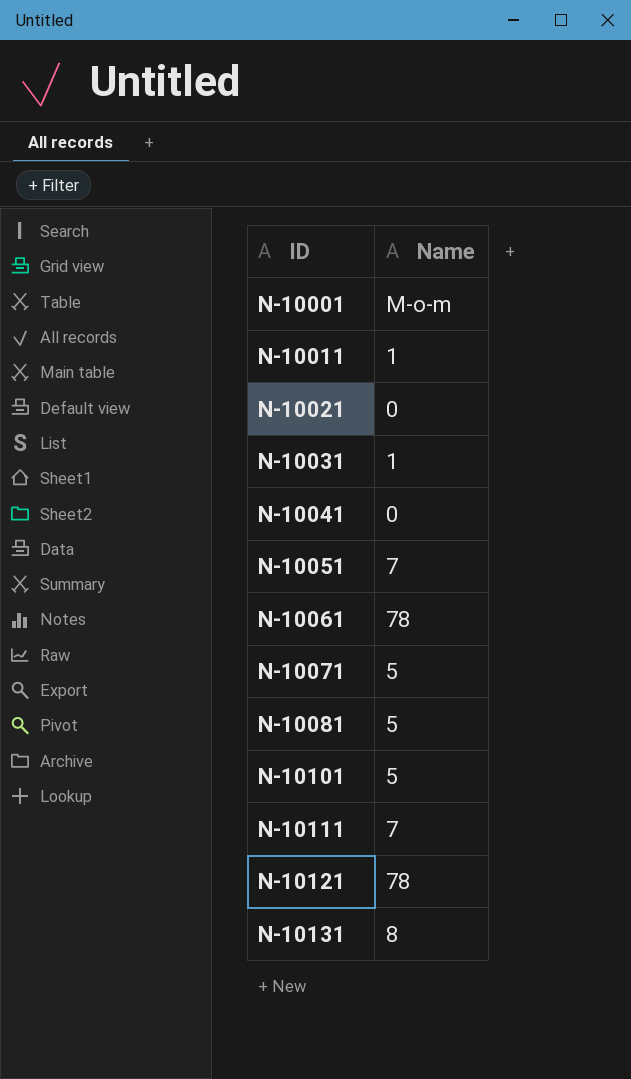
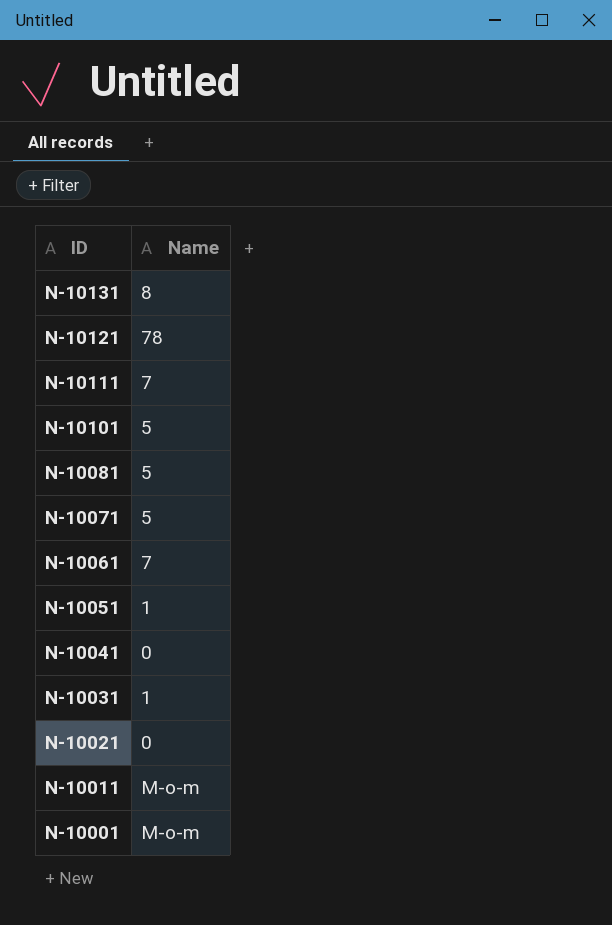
row order: ID ascending -> ID descending
N-10061 | Name: 78 -> 7
N-10051 | Name: 7 -> 1
N-10011 | Name: 1 -> M-o-m

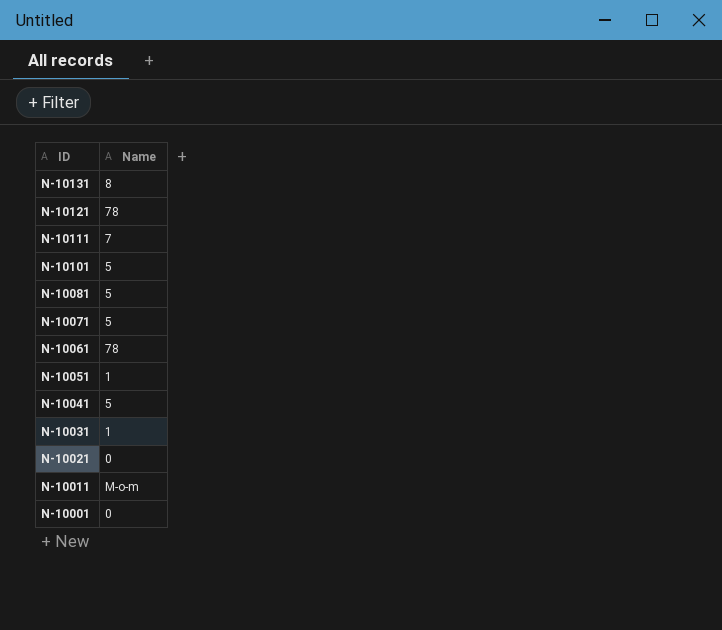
N-10061 | Name: 7 -> 78
N-10041 | Name: 0 -> 5
N-10001 | Name: M-o-m -> 0

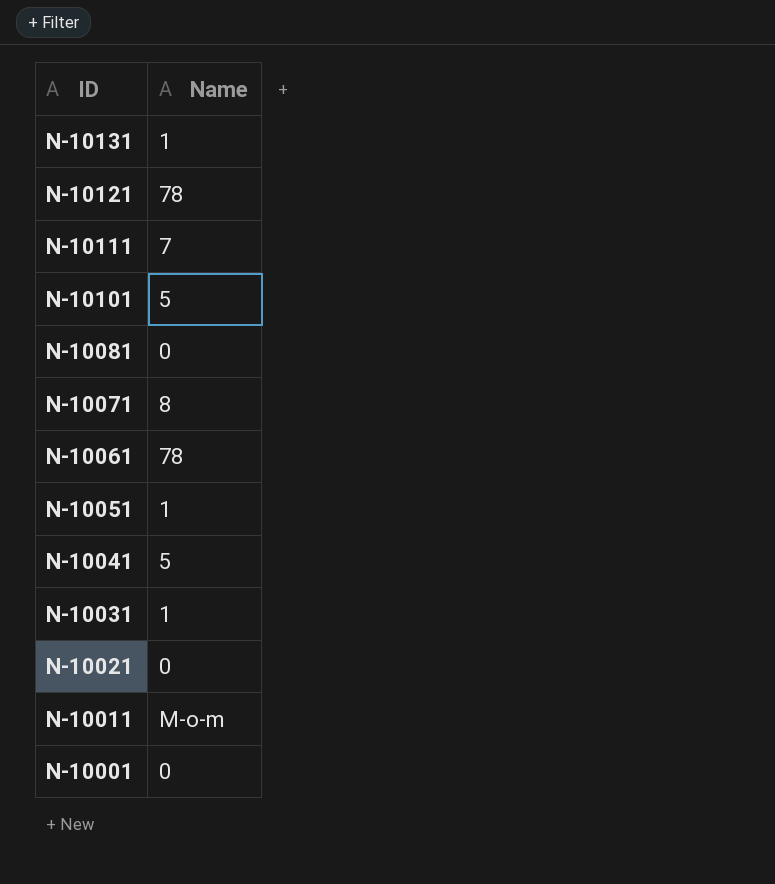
N-10131 | Name: 8 -> 1
N-10081 | Name: 5 -> 0
N-10071 | Name: 5 -> 8

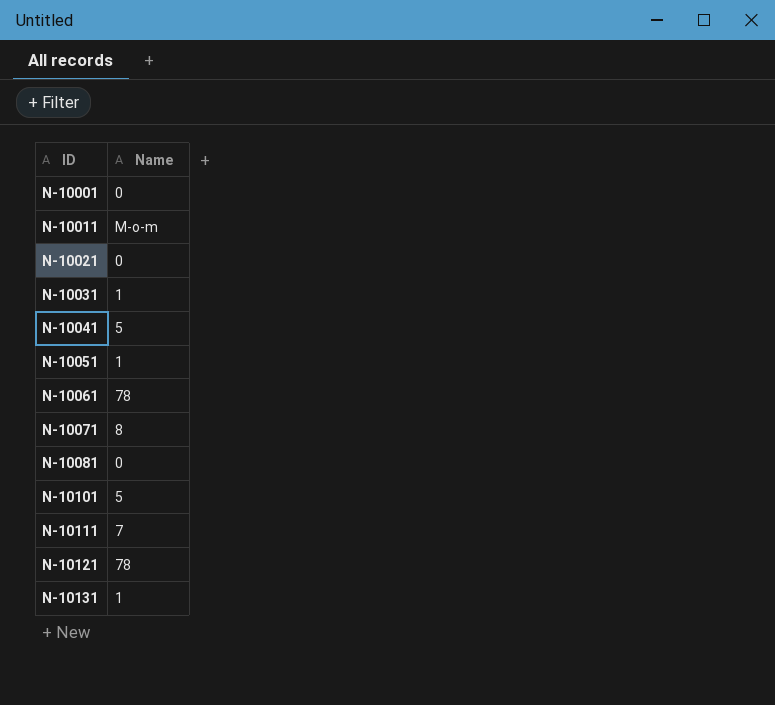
row order: ID descending -> ID ascending

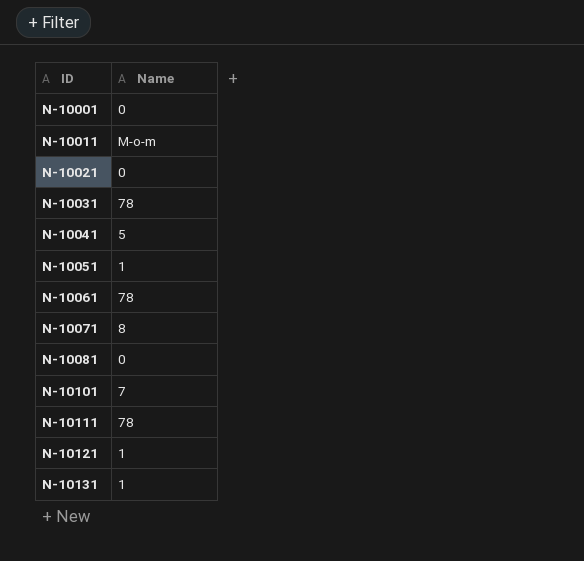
N-10031 | Name: 1 -> 78
N-10101 | Name: 5 -> 7
N-10111 | Name: 7 -> 78
N-10121 | Name: 78 -> 1

